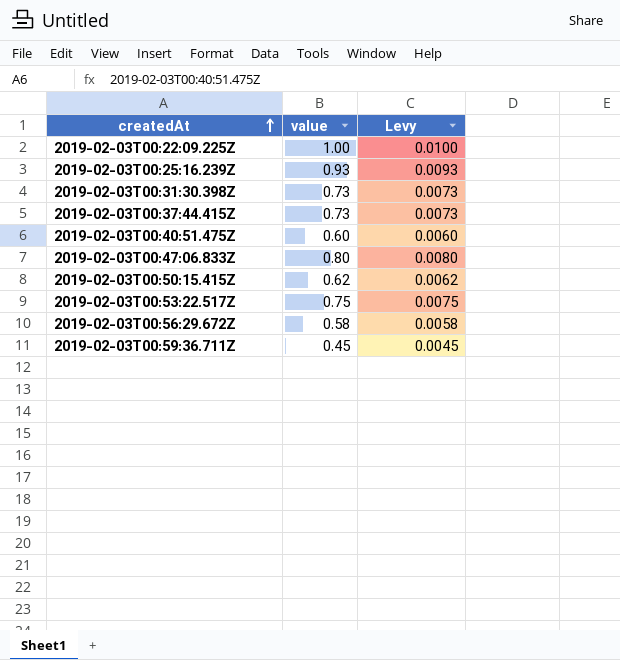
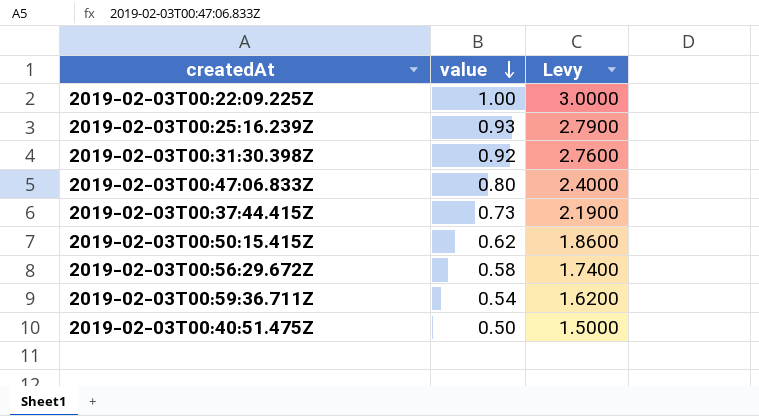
row order: createdAt ascending -> value descending
column Levy | formula: [value] * 0.01 -> [value] * 3
row 2019-02-03T00:53:22.517Z: 0.75 | 0.0075 -> none
2019-02-03T00:31:30.398Z | value: 0.73 -> 0.92
2019-02-03T00:59:36.711Z | value: 0.45 -> 0.54
2019-02-03T00:40:51.475Z | value: 0.60 -> 0.50

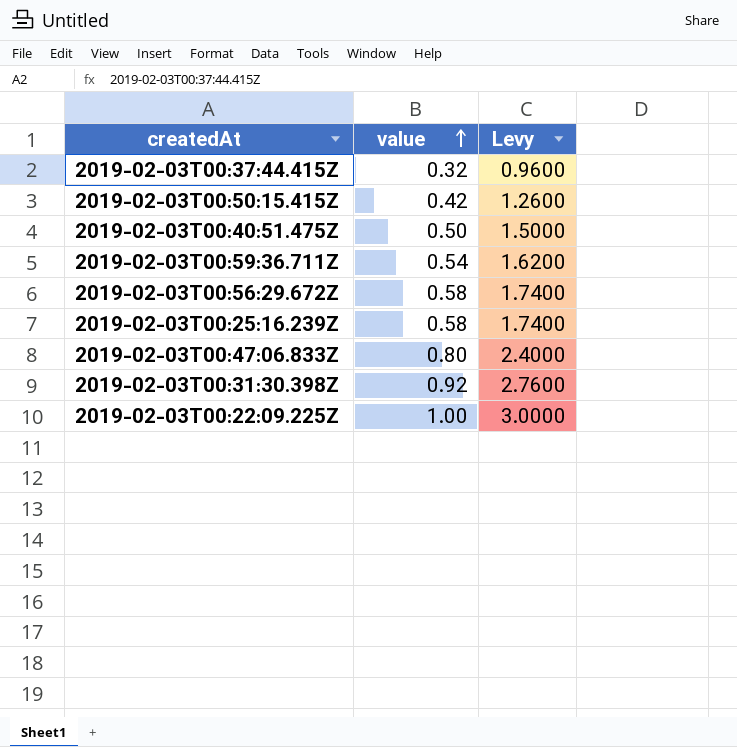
row order: value descending -> value ascending
2019-02-03T00:37:44.415Z | value: 0.73 -> 0.32
2019-02-03T00:37:44.415Z | Levy: 2.1900 -> 0.9600
2019-02-03T00:50:15.415Z | value: 0.62 -> 0.42
2019-02-03T00:50:15.415Z | Levy: 1.8600 -> 1.2600
2019-02-03T00:25:16.239Z | value: 0.93 -> 0.58
2019-02-03T00:25:16.239Z | Levy: 2.7900 -> 1.7400

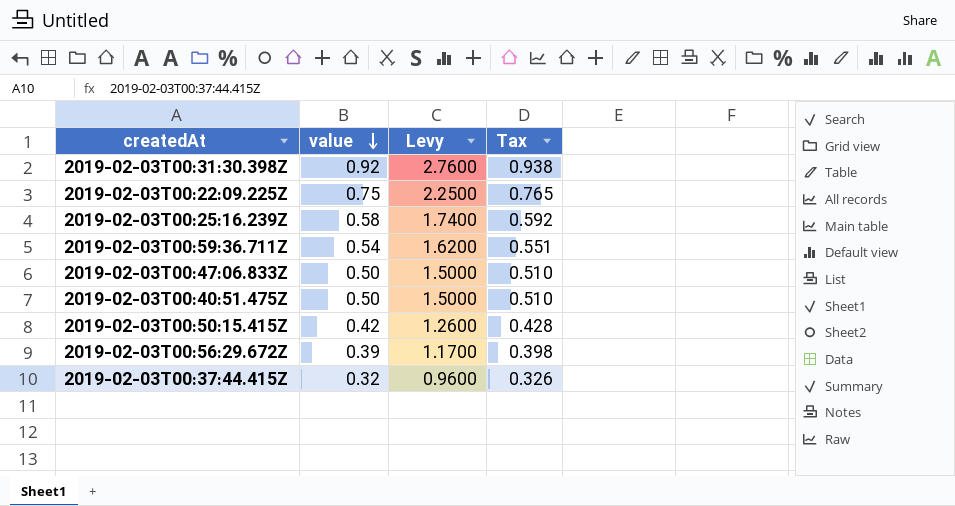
row order: value ascending -> value descending
column Tax | formula: none -> [value] * 1.02
2019-02-03T00:22:09.225Z | value: 1.00 -> 0.75
2019-02-03T00:22:09.225Z | Levy: 3.0000 -> 2.2500
2019-02-03T00:47:06.833Z | value: 0.80 -> 0.50
2019-02-03T00:47:06.833Z | Levy: 2.4000 -> 1.5000
2019-02-03T00:56:29.672Z | value: 0.58 -> 0.39
2019-02-03T00:56:29.672Z | Levy: 1.7400 -> 1.1700

